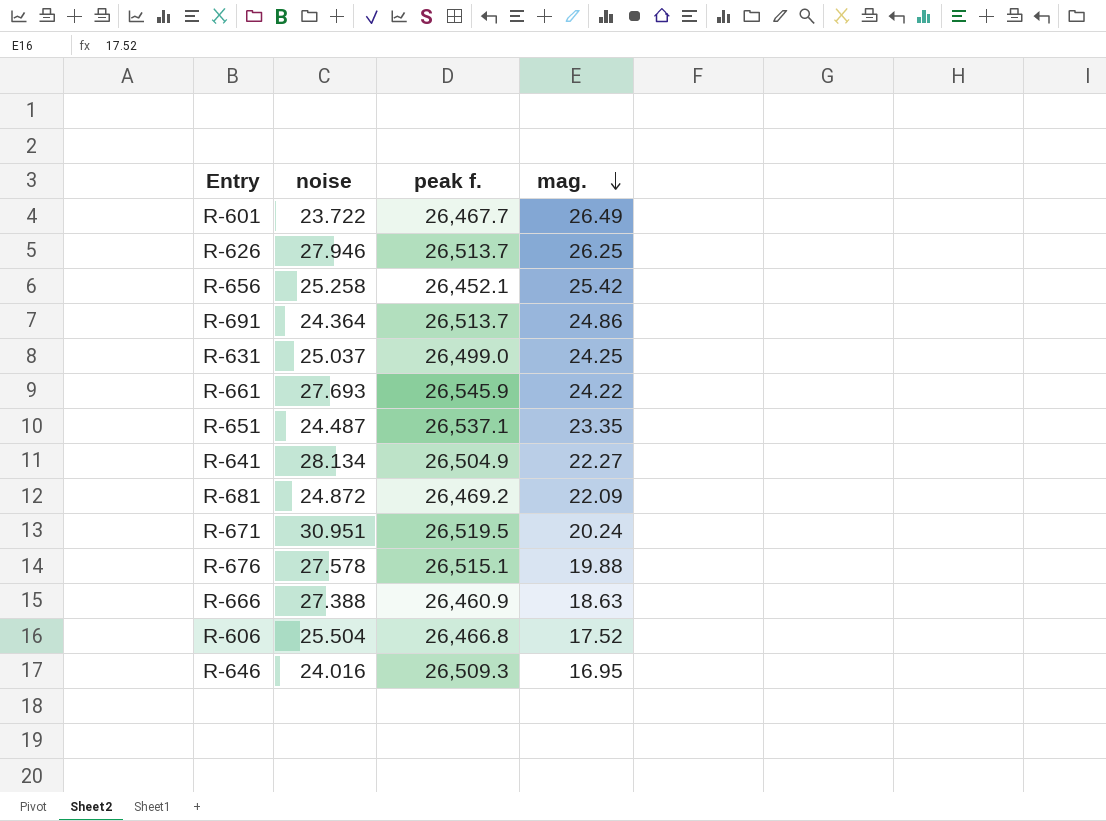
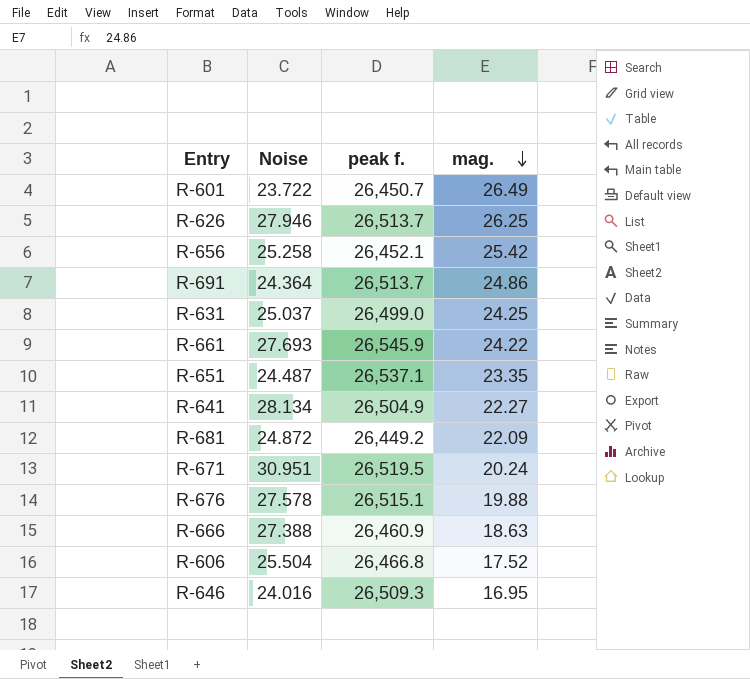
column name: noise -> Noise
R-601 | peak f.: 26,467.7 -> 26,450.7
R-681 | peak f.: 26,469.2 -> 26,449.2

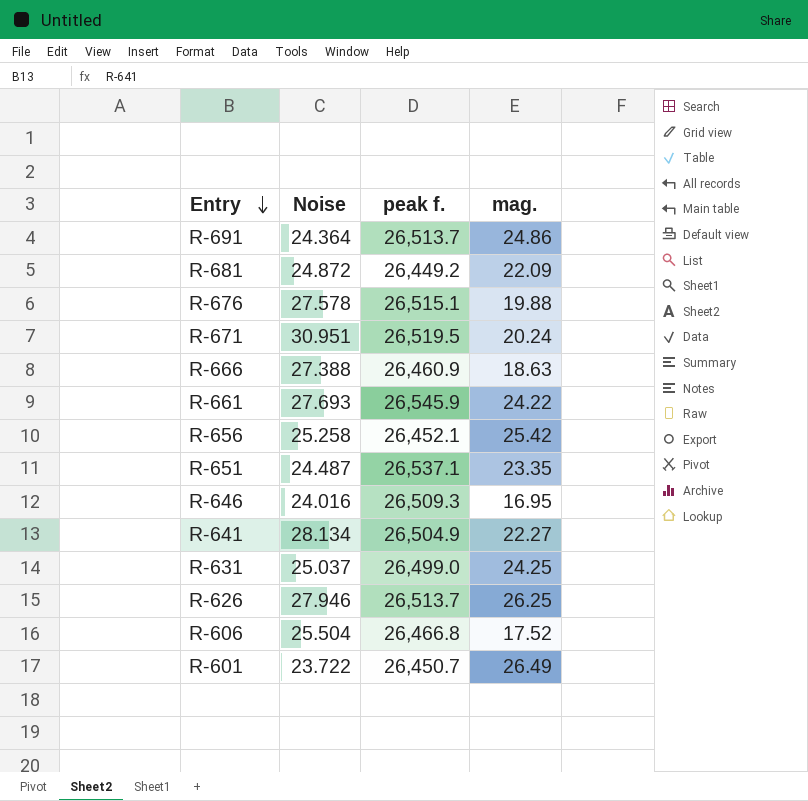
row order: mag. descending -> Entry descending

